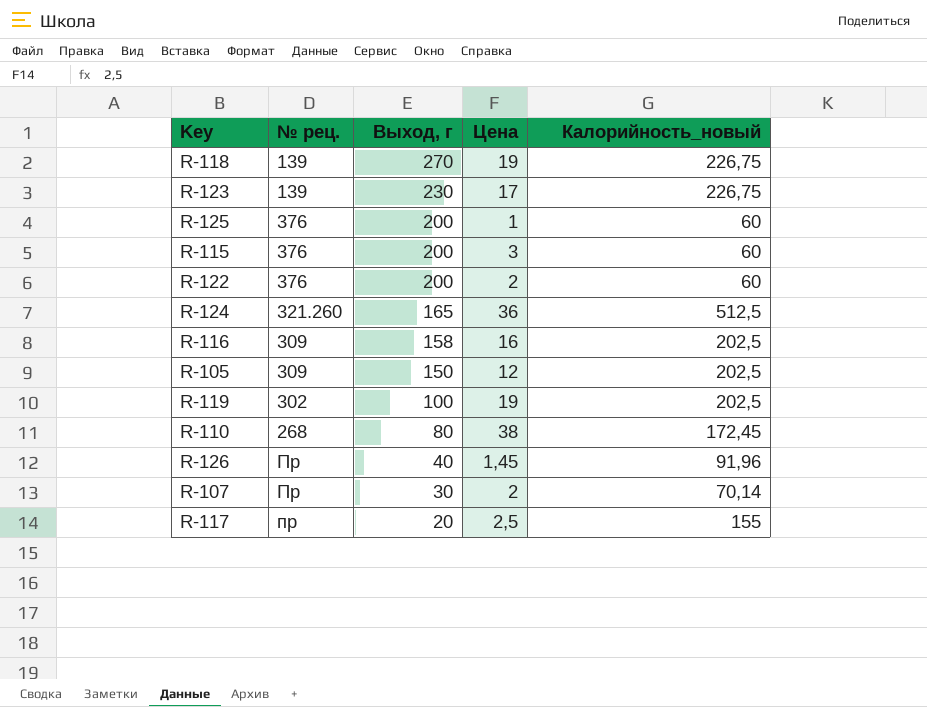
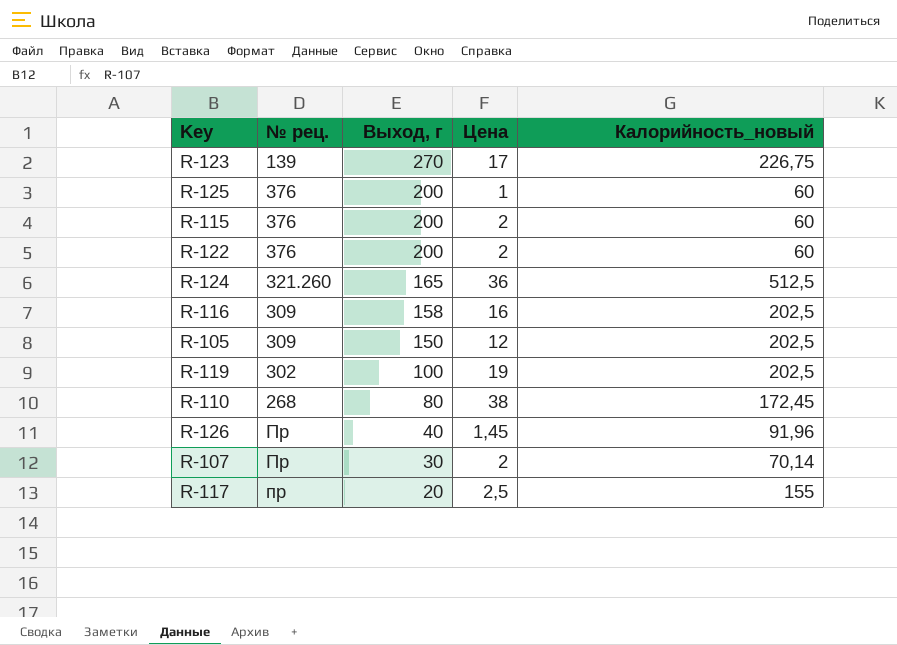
row R-118: 139 | 270 | 19 | 226,75 -> none
R-123 | Выход, г: 230 -> 270
R-115 | Цена: 3 -> 2

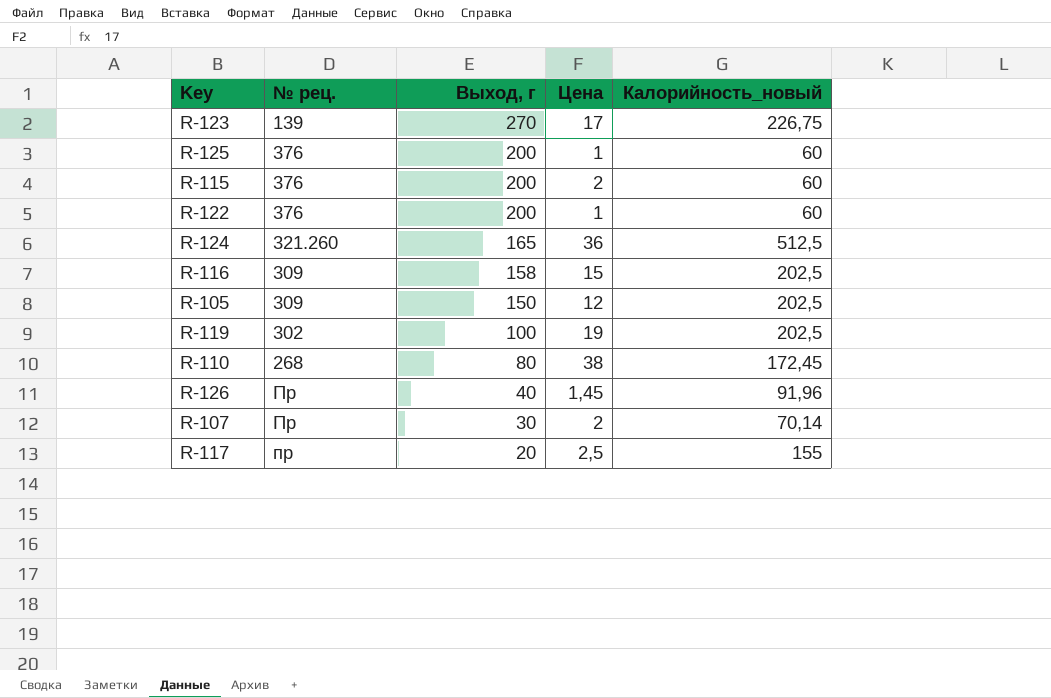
R-122 | Цена: 2 -> 1
R-116 | Цена: 16 -> 15

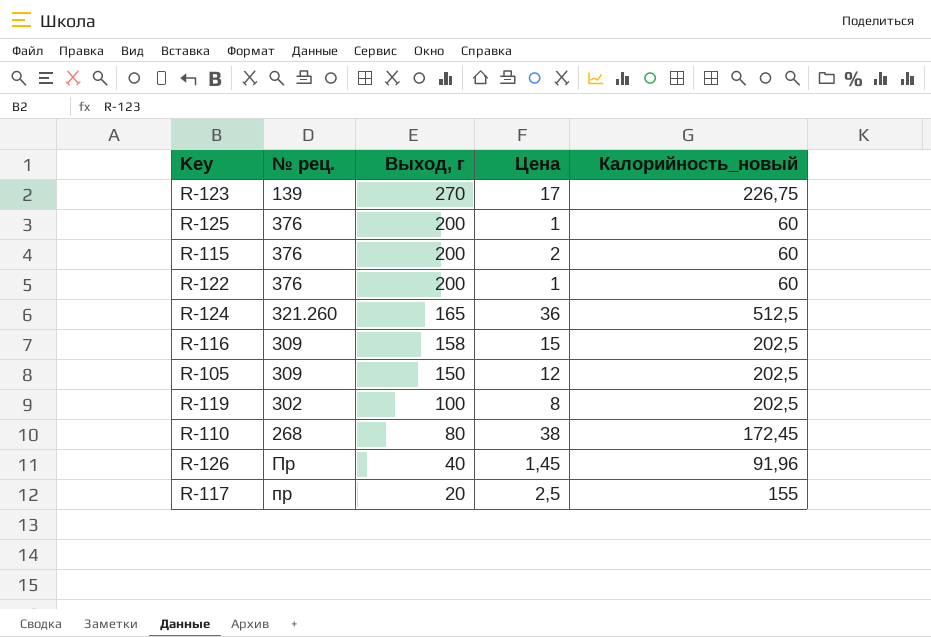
row R-107: Пр | 30 | 2 | 70,14 -> none
R-119 | Цена: 19 -> 8

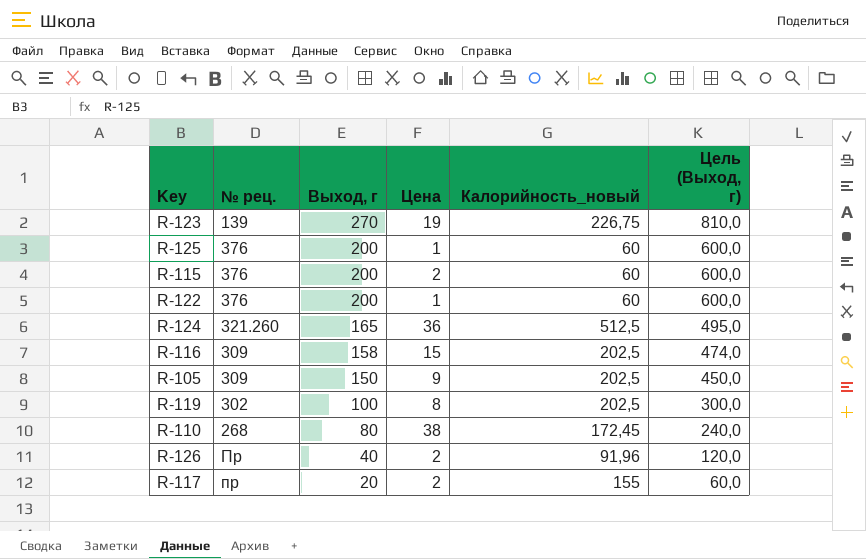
column Цель (Выход, г) | formula: none -> [Выход, г] * 3
R-123 | Цена: 17 -> 19
R-105 | Цена: 12 -> 9
R-126 | Цена: 1,45 -> 2
R-117 | Цена: 2,5 -> 2

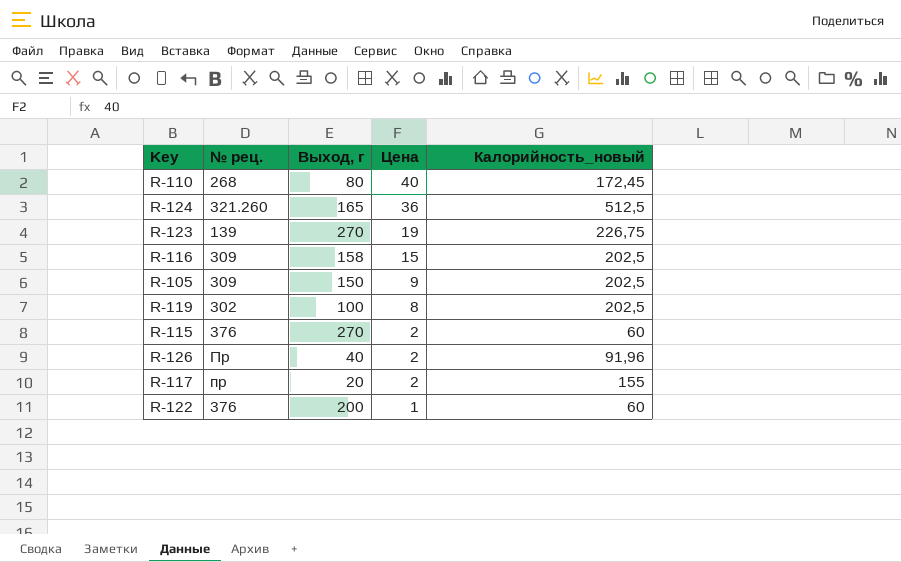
row order: Выход, г descending -> Цена descending
column Цель (Выход, г) | formula: [Выход, г] * 3 -> none
row R-125: 376 | 200 | 1 | 60 | 600,0 -> none
R-110 | Цена: 38 -> 40
R-115 | Выход, г: 200 -> 270

